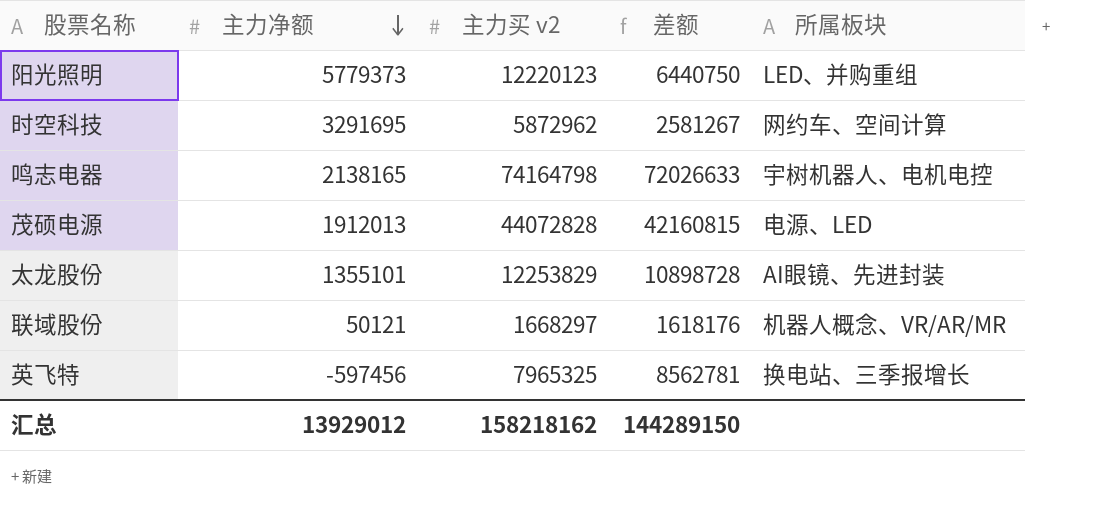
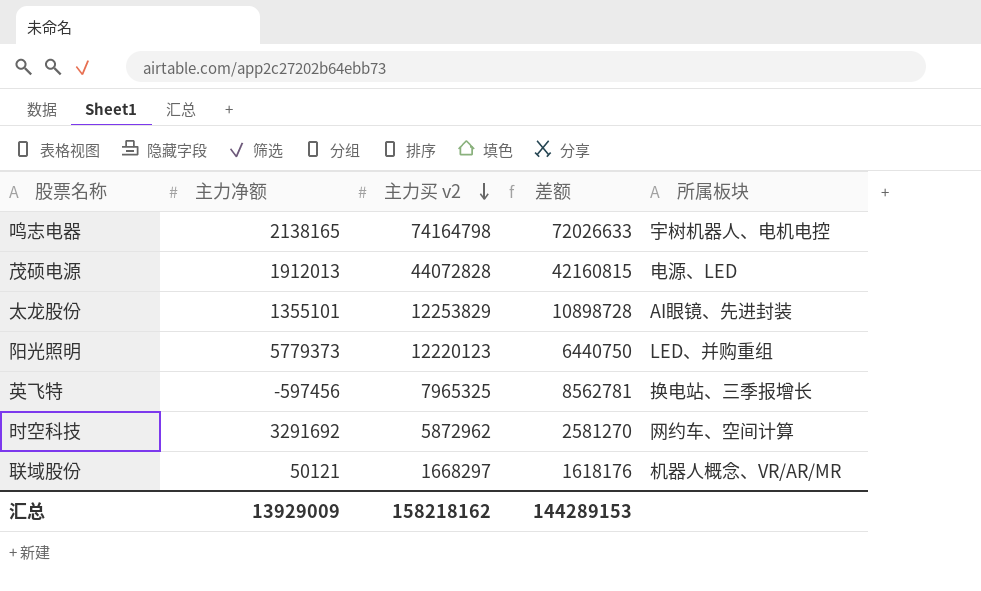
row order: 主力净额 descending -> 主力买 v2 descending
时空科技 | 主力净额: 3291695 -> 3291692
时空科技 | 差额: 2581267 -> 2581270
汇总 | 主力净额: 13929012 -> 13929009
汇总 | 差额: 144289150 -> 144289153

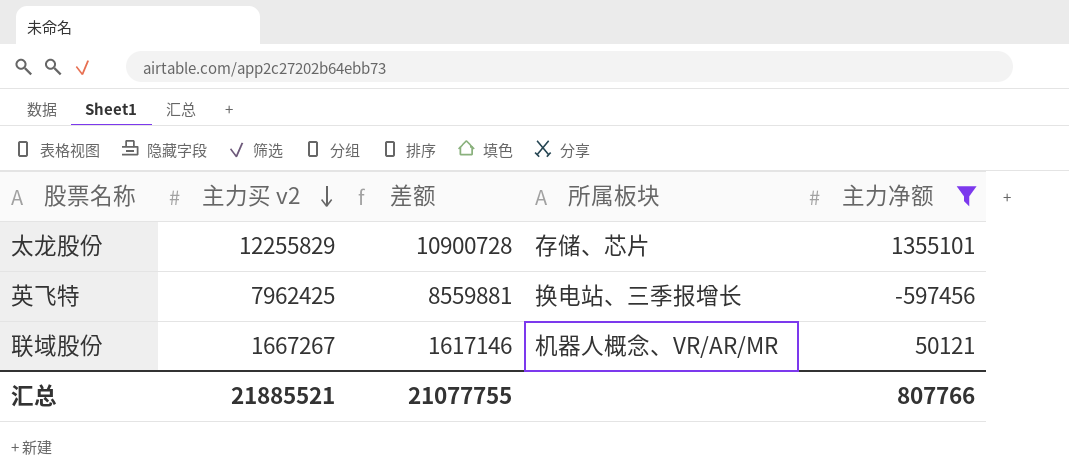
filter: none -> 主力净额 <= 1355101
column 主力净额 | position: 2 -> 5
太龙股份 | 主力买 v2: 12253829 -> 12255829
太龙股份 | 差额: 10898728 -> 10900728
太龙股份 | 所属板块: AI眼镜、先进封装 -> 存储、芯片
英飞特 | 主力买 v2: 7965325 -> 7962425
英飞特 | 差额: 8562781 -> 8559881
联域股份 | 主力买 v2: 1668297 -> 1667267
联域股份 | 差额: 1618176 -> 1617146
汇总 | 主力买 v2: 158218162 -> 21885521
汇总 | 差额: 144289153 -> 21077755
汇总 | 主力净额: 13929009 -> 807766

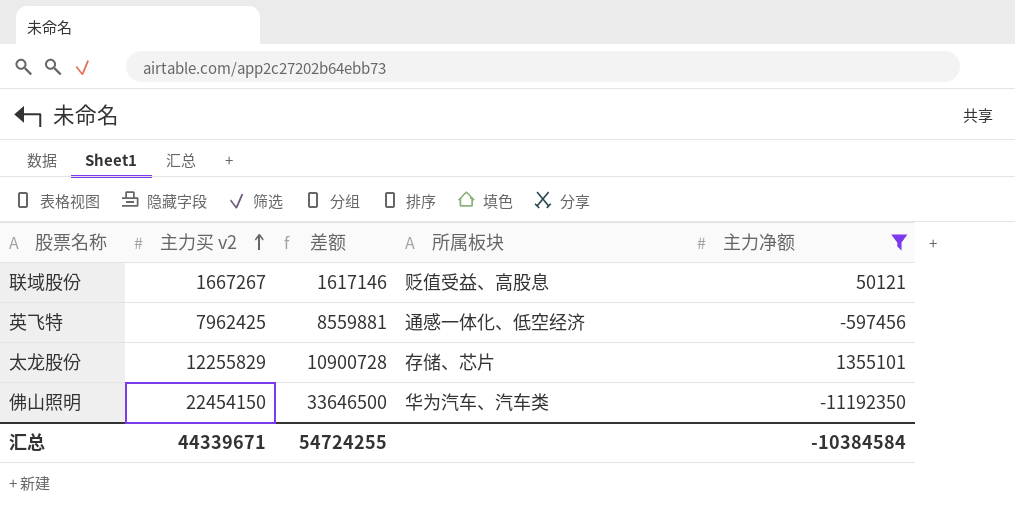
row order: 主力买 v2 descending -> 主力买 v2 ascending
联域股份 | 所属板块: 机器人概念、VR/AR/MR -> 贬值受益、高股息
英飞特 | 所属板块: 换电站、三季报增长 -> 通感一体化、低空经济
row 佛山照明: none -> 22454150 | 33646500 | 华为汽车、汽车类 | -11192350
汇总 | 主力买 v2: 21885521 -> 44339671
汇总 | 差额: 21077755 -> 54724255
汇总 | 主力净额: 807766 -> -10384584

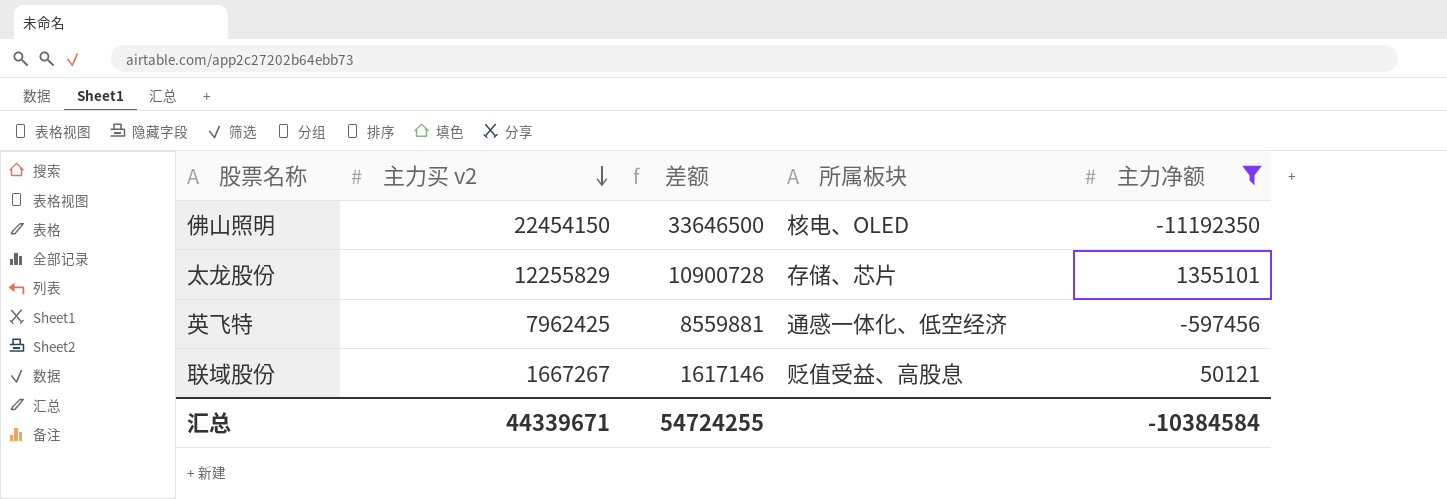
row order: 主力买 v2 ascending -> 主力买 v2 descending
佛山照明 | 所属板块: 华为汽车、汽车类 -> 核电、OLED

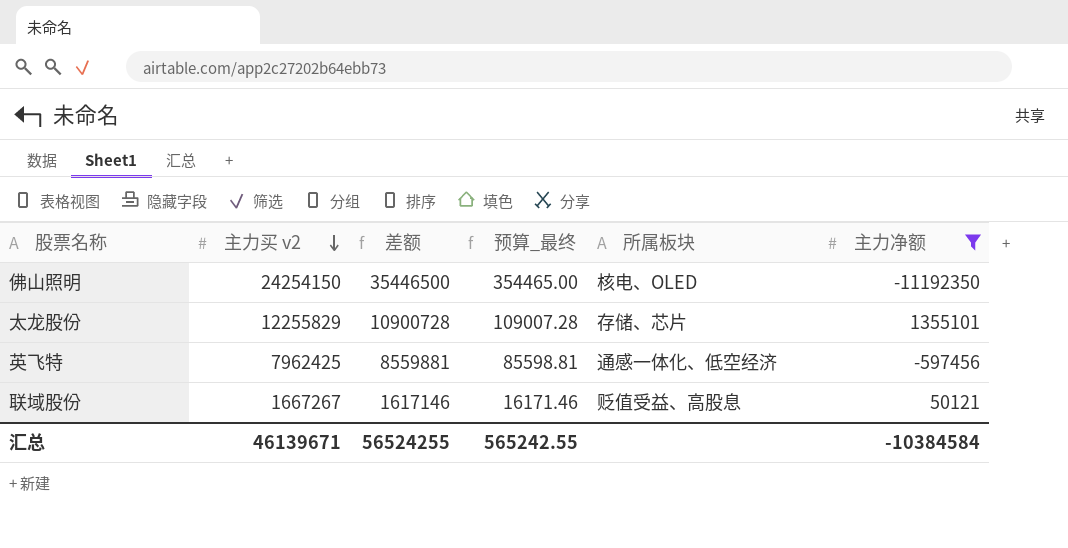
column 预算_最终 | formula: none -> [差额] * 0.01
佛山照明 | 主力买 v2: 22454150 -> 24254150
佛山照明 | 差额: 33646500 -> 35446500
汇总 | 主力买 v2: 44339671 -> 46139671
汇总 | 差额: 54724255 -> 56524255

